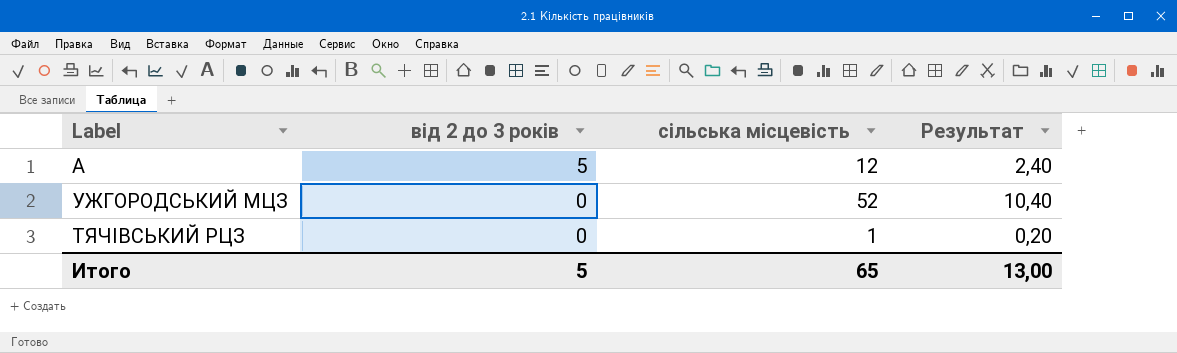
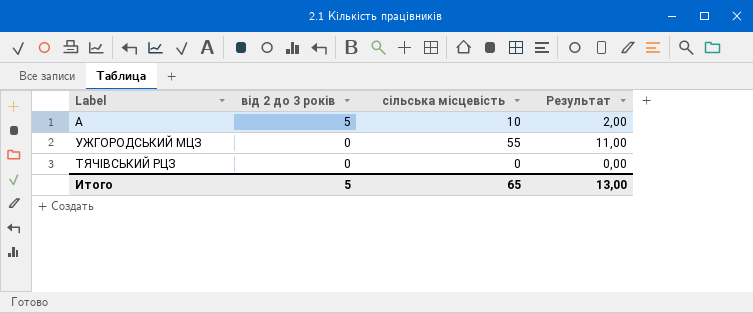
А | сільська місцевість: 12 -> 10
А | Результат: 2,40 -> 2,00
УЖГОРОДСЬКИЙ МЦЗ | сільська місцевість: 52 -> 55
УЖГОРОДСЬКИЙ МЦЗ | Результат: 10,40 -> 11,00
ТЯЧІВСЬКИЙ РЦЗ | сільська місцевість: 1 -> 0
ТЯЧІВСЬКИЙ РЦЗ | Результат: 0,20 -> 0,00

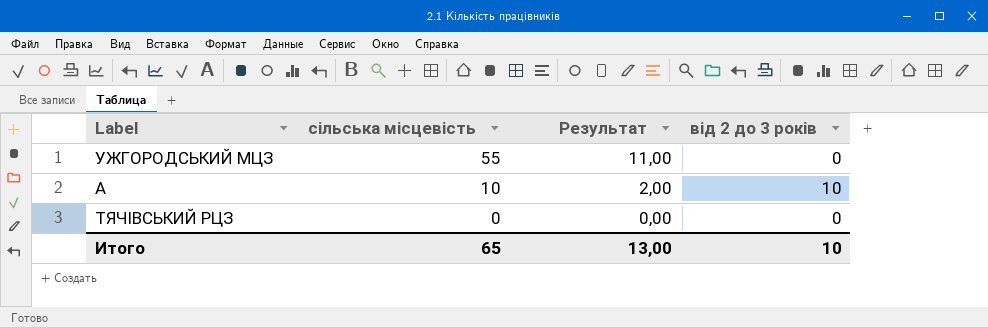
row order: від 2 до 3 років descending -> сільська місцевість descending
column від 2 до 3 років | position: 2 -> 4
А | від 2 до 3 років: 5 -> 10
Итого | від 2 до 3 років: 5 -> 10

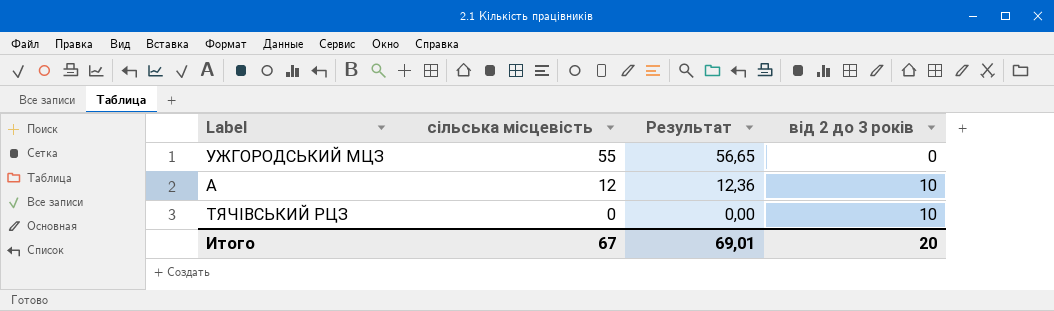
column Результат | formula: [сільська місцевість] * 0,2 -> [сільська місцевість] * 1,03
А | сільська місцевість: 10 -> 12
ТЯЧІВСЬКИЙ РЦЗ | від 2 до 3 років: 0 -> 10
Итого | сільська місцевість: 65 -> 67
Итого | Результат: 13,00 -> 69,01
Итого | від 2 до 3 років: 10 -> 20

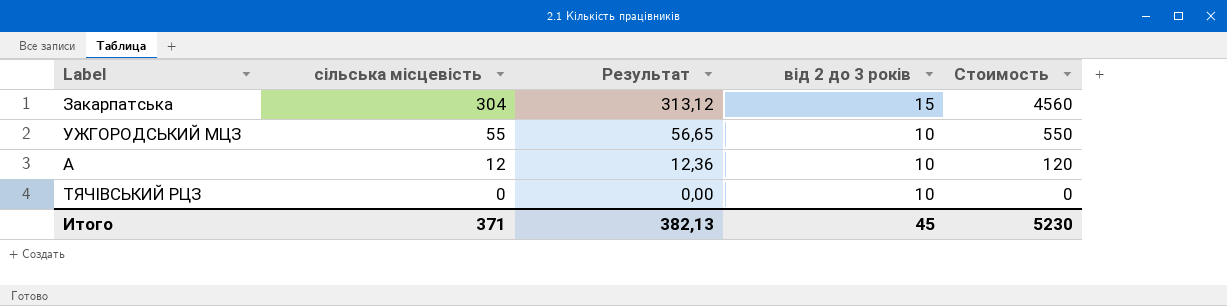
column Стоимость | formula: none -> [сільська місцевість] * [від 2 до 3 років]
row Закарпатська: none -> 304 | 313,12 | 15 | 4560
УЖГОРОДСЬКИЙ МЦЗ | від 2 до 3 років: 0 -> 10
Итого | сільська місцевість: 67 -> 371
Итого | Результат: 69,01 -> 382,13
Итого | від 2 до 3 років: 20 -> 45

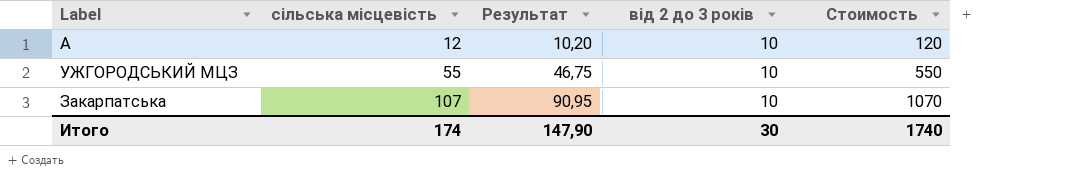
row order: сільська місцевість descending -> сільська місцевість ascending
column Результат | formula: [сільська місцевість] * 1,03 -> [сільська місцевість] * 0,85
row ТЯЧІВСЬКИЙ РЦЗ: 0 | 0,00 | 10 | 0 -> none
Закарпатська | сільська місцевість: 304 -> 107
Закарпатська | від 2 до 3 років: 15 -> 10
Закарпатська | Стоимость: 4560 -> 1070
Итого | сільська місцевість: 371 -> 174
Итого | Результат: 382,13 -> 147,90
Итого | від 2 до 3 років: 45 -> 30
Итого | Стоимость: 5230 -> 1740

